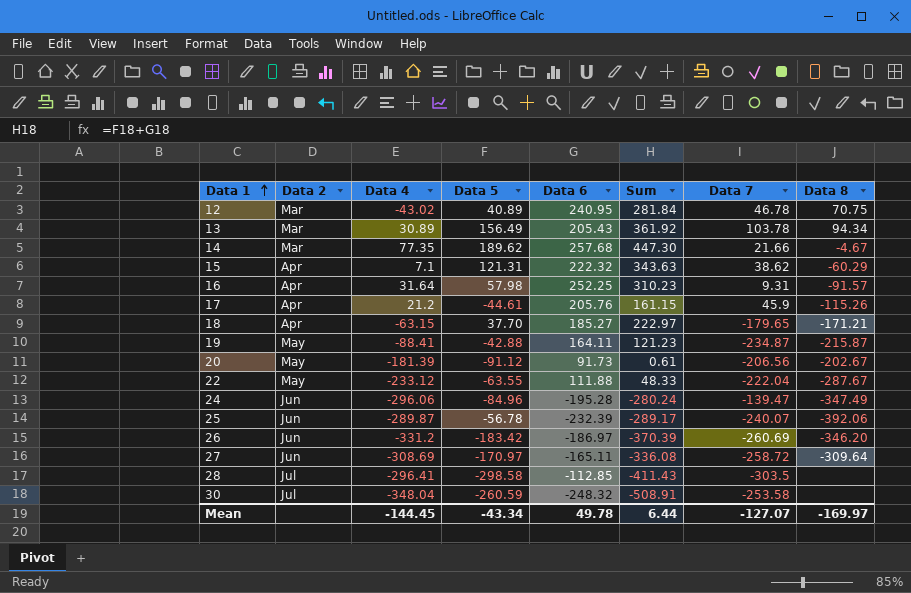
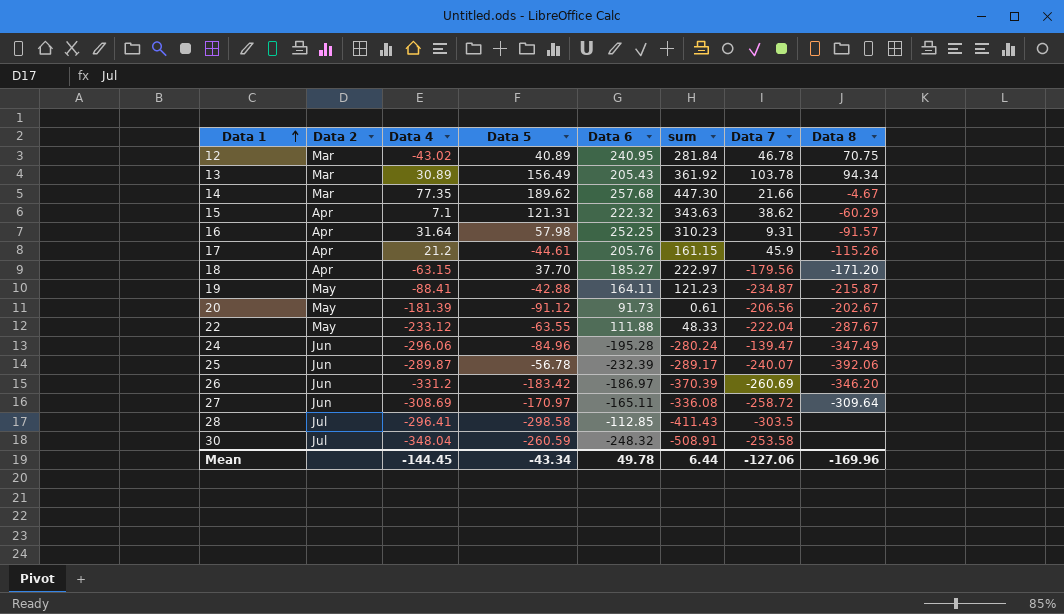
column name: Sum -> sum
18 | Data 7: -179.65 -> -179.56
18 | Data 8: -171.21 -> -171.20
Mean | Data 7: -127.07 -> -127.06
Mean | Data 8: -169.97 -> -169.96

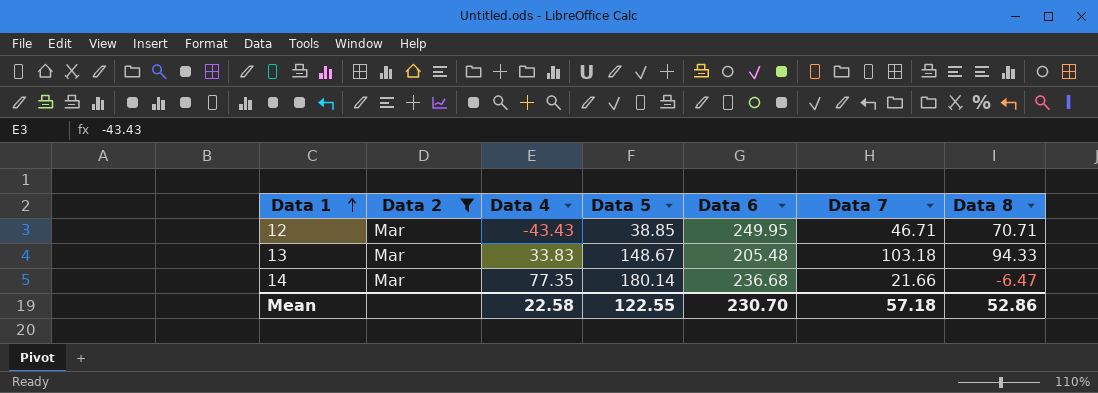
filter: none -> Data 2 = Mar
column sum | formula: [Data 5] + [Data 6] -> none
12 | Data 4: -43.02 -> -43.43
12 | Data 5: 40.89 -> 38.85
12 | Data 6: 240.95 -> 249.95
12 | Data 7: 46.78 -> 46.71
12 | Data 8: 70.75 -> 70.71
13 | Data 4: 30.89 -> 33.83
13 | Data 5: 156.49 -> 148.67
13 | Data 6: 205.43 -> 205.48
13 | Data 7: 103.78 -> 103.18
13 | Data 8: 94.34 -> 94.33
14 | Data 5: 189.62 -> 180.14
14 | Data 6: 257.68 -> 236.68
14 | Data 8: -4.67 -> -6.47
Mean | Data 4: -144.45 -> 22.58
Mean | Data 5: -43.34 -> 122.55
Mean | Data 6: 49.78 -> 230.70
Mean | Data 7: -127.06 -> 57.18
Mean | Data 8: -169.96 -> 52.86

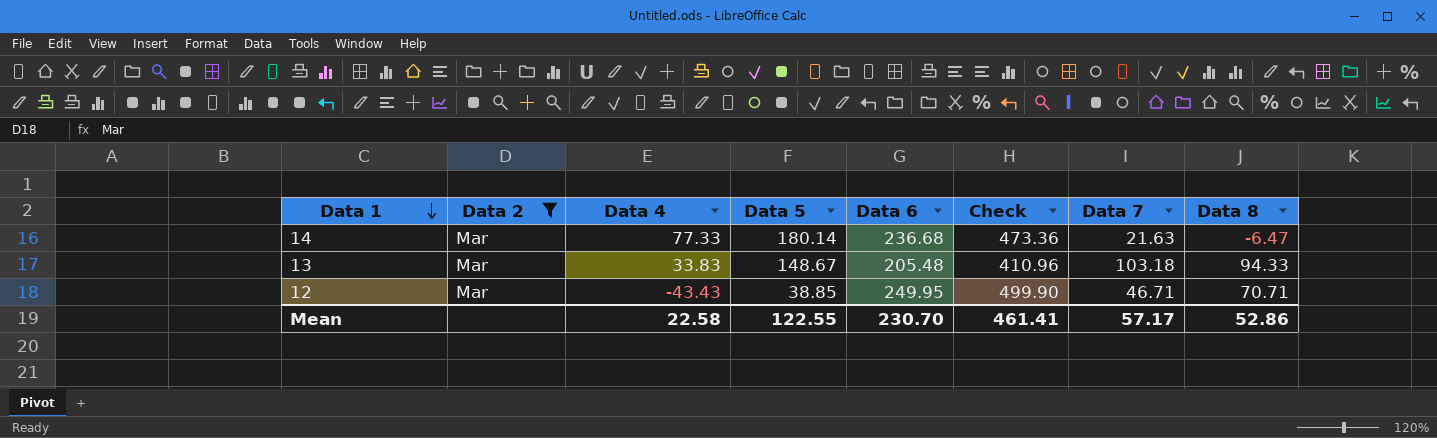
row order: Data 1 ascending -> Data 1 descending
column Check | formula: none -> [Data 6] * 2
14 | Data 4: 77.35 -> 77.33
14 | Data 7: 21.66 -> 21.63
Mean | Data 7: 57.18 -> 57.17

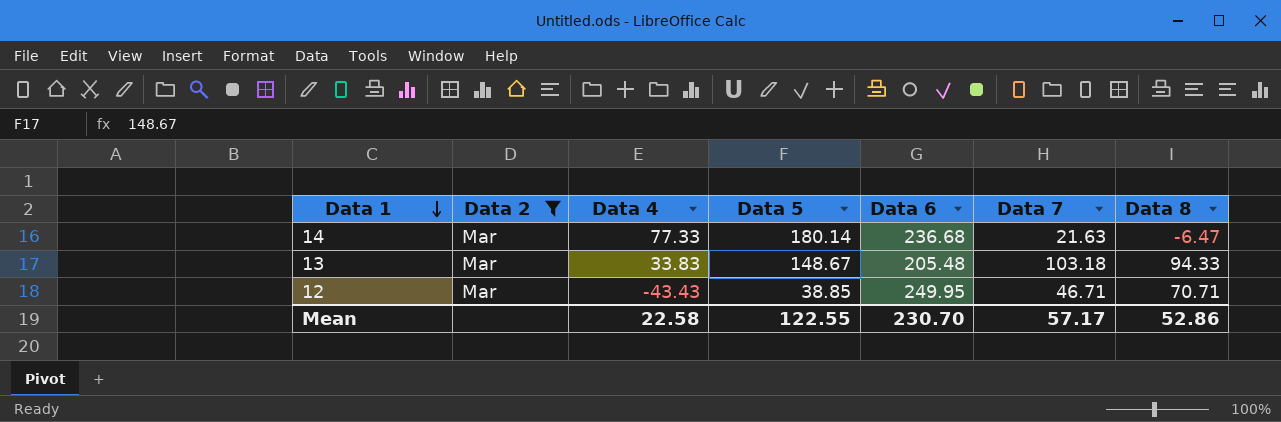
column Check | formula: [Data 6] * 2 -> none

